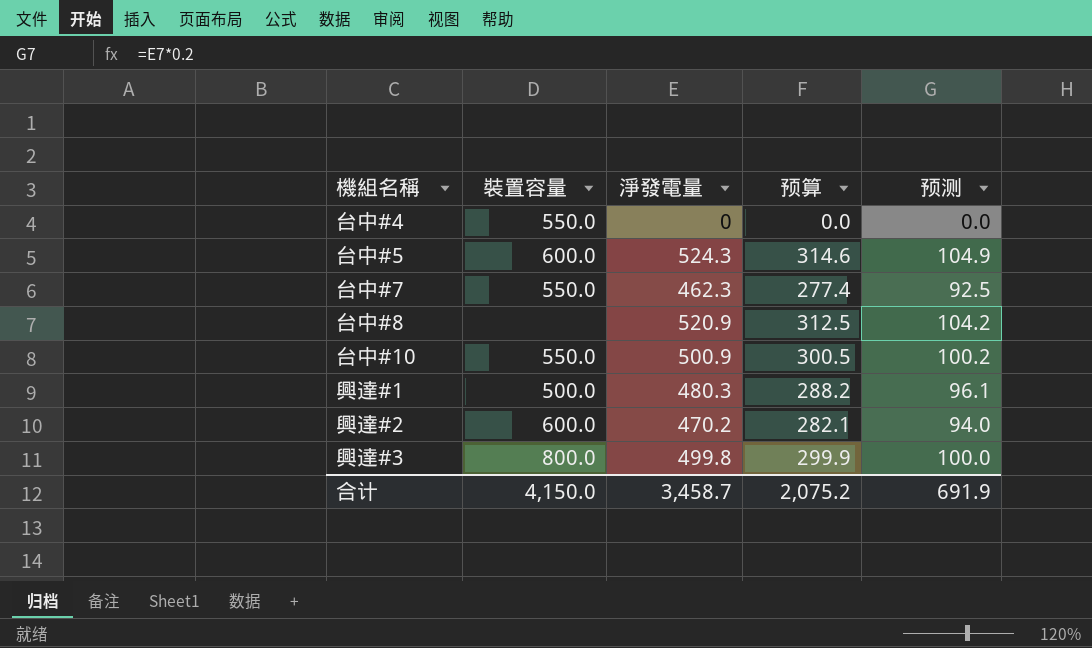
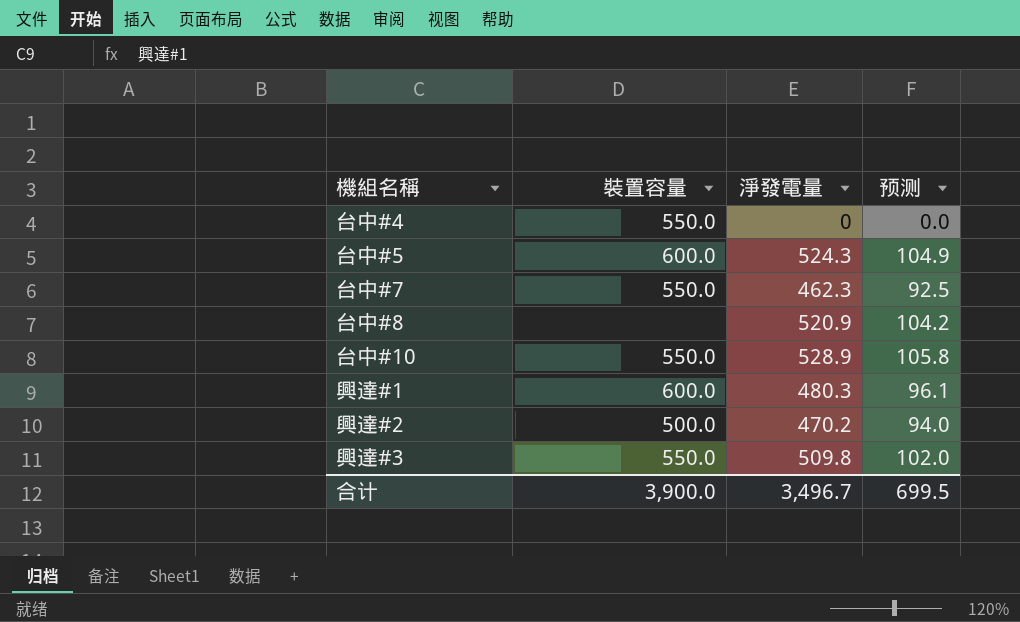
column 预算 | formula: [淨發電量] * 0.6 -> none
台中#10 | 淨發電量: 500.9 -> 528.9
台中#10 | 预测: 100.2 -> 105.8
興達#1 | 裝置容量: 500.0 -> 600.0
興達#2 | 裝置容量: 600.0 -> 500.0
興達#3 | 裝置容量: 800.0 -> 550.0
興達#3 | 淨發電量: 499.8 -> 509.8
興達#3 | 预测: 100.0 -> 102.0
合计 | 裝置容量: 4,150.0 -> 3,900.0
合计 | 淨發電量: 3,458.7 -> 3,496.7
合计 | 预测: 691.9 -> 699.5

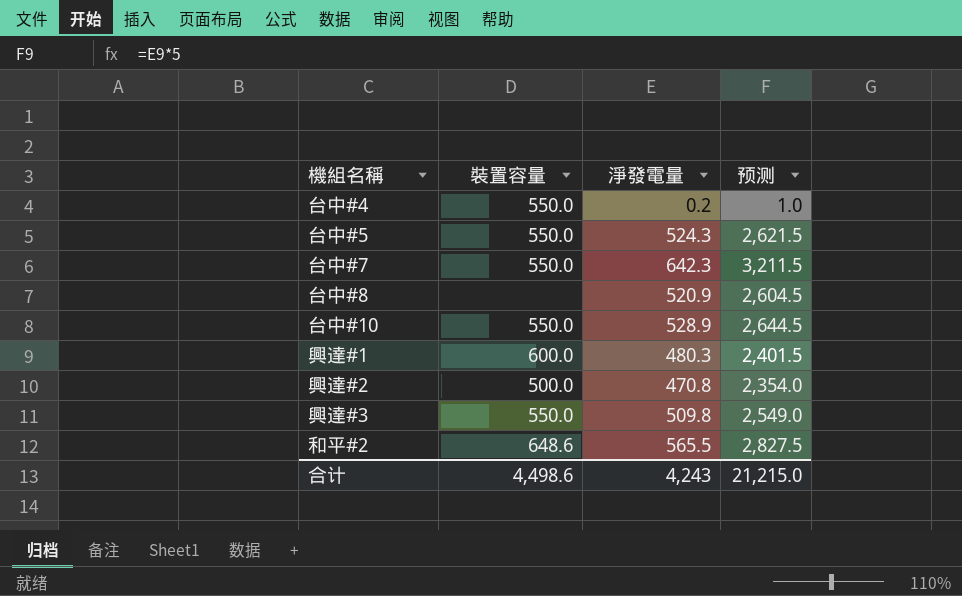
column 预测 | formula: [淨發電量] * 0.2 -> [淨發電量] * 5
台中#4 | 淨發電量: 0 -> 0.2
台中#5 | 裝置容量: 600.0 -> 550.0
台中#7 | 淨發電量: 462.3 -> 642.3
興達#2 | 淨發電量: 470.2 -> 470.8
row 和平#2: none -> 648.6 | 565.5 | 2,827.5
合计 | 裝置容量: 3,900.0 -> 4,498.6
合计 | 淨發電量: 3,496.7 -> 4,243
合计 | 预测: 699.5 -> 21,215.0

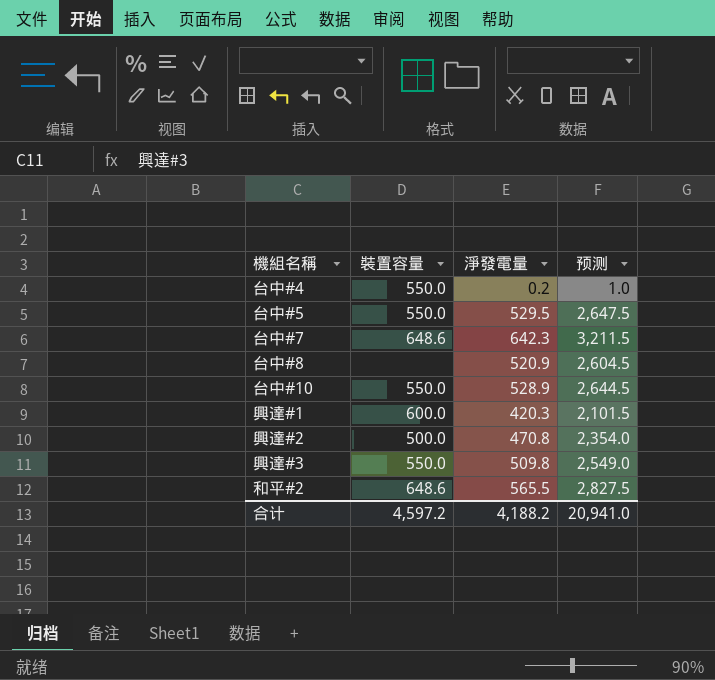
台中#5 | 淨發電量: 524.3 -> 529.5
台中#5 | 预测: 2,621.5 -> 2,647.5
台中#7 | 裝置容量: 550.0 -> 648.6
興達#1 | 淨發電量: 480.3 -> 420.3
興達#1 | 预测: 2,401.5 -> 2,101.5
合计 | 裝置容量: 4,498.6 -> 4,597.2
合计 | 淨發電量: 4,243 -> 4,188.2
合计 | 预测: 21,215.0 -> 20,941.0

